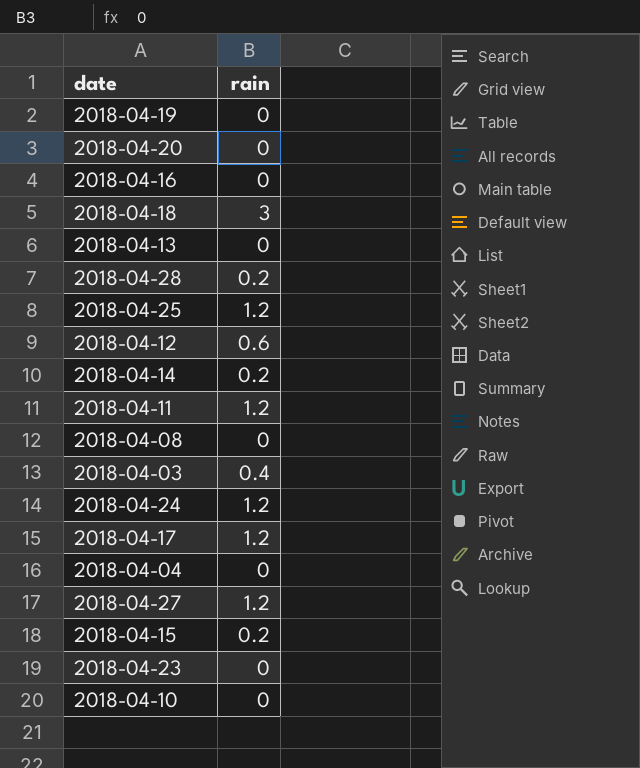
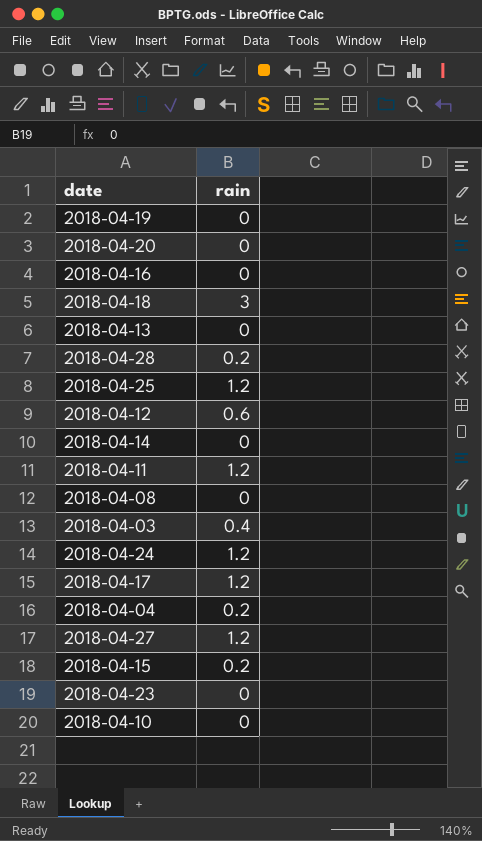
2018-04-14 | rain: 0.2 -> 0
2018-04-04 | rain: 0 -> 0.2

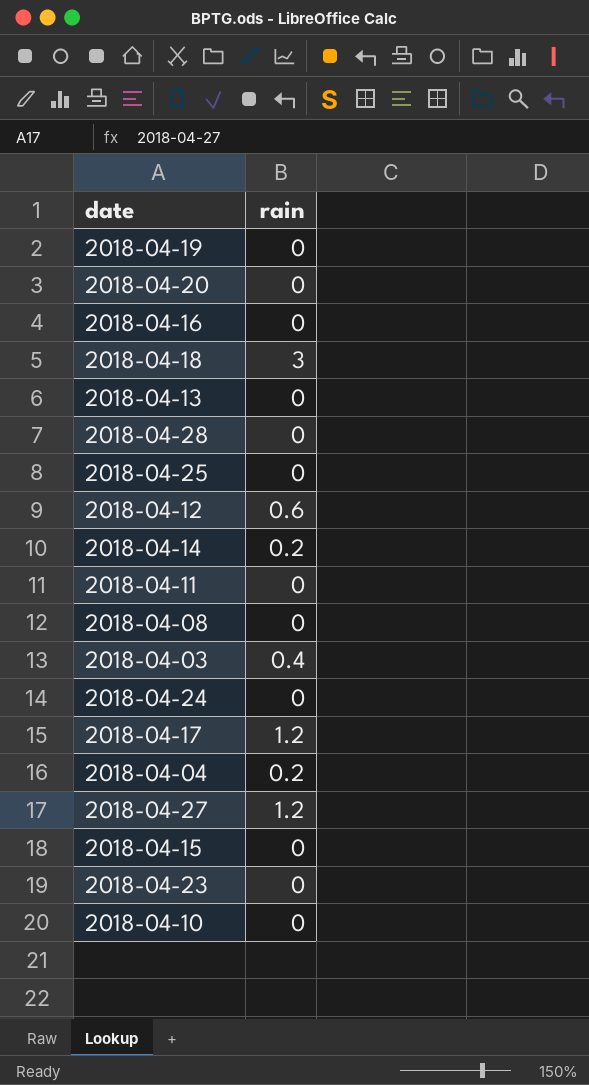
2018-04-28 | rain: 0.2 -> 0
2018-04-25 | rain: 1.2 -> 0
2018-04-14 | rain: 0 -> 0.2
2018-04-11 | rain: 1.2 -> 0
2018-04-24 | rain: 1.2 -> 0
2018-04-15 | rain: 0.2 -> 0

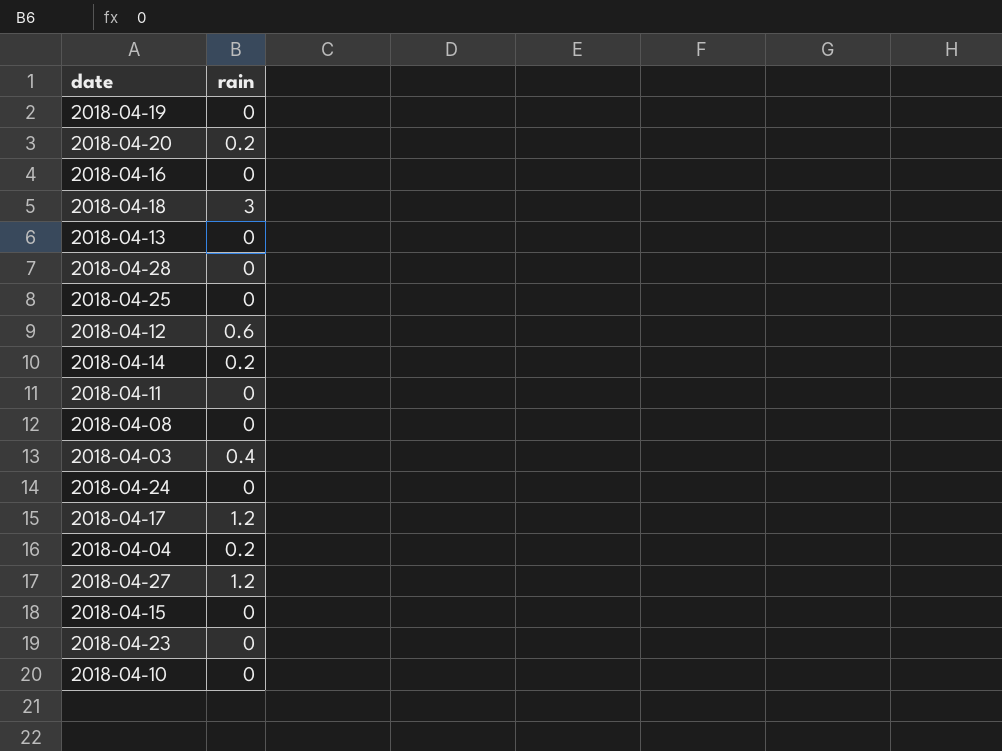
2018-04-20 | rain: 0 -> 0.2

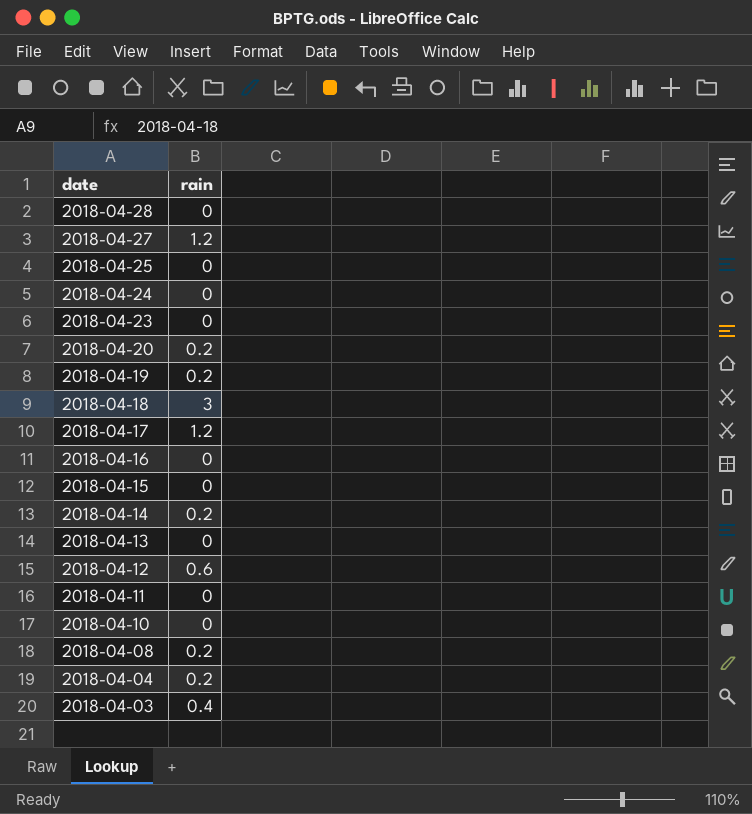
row order: none -> date descending
2018-04-19 | rain: 0 -> 0.2
2018-04-08 | rain: 0 -> 0.2

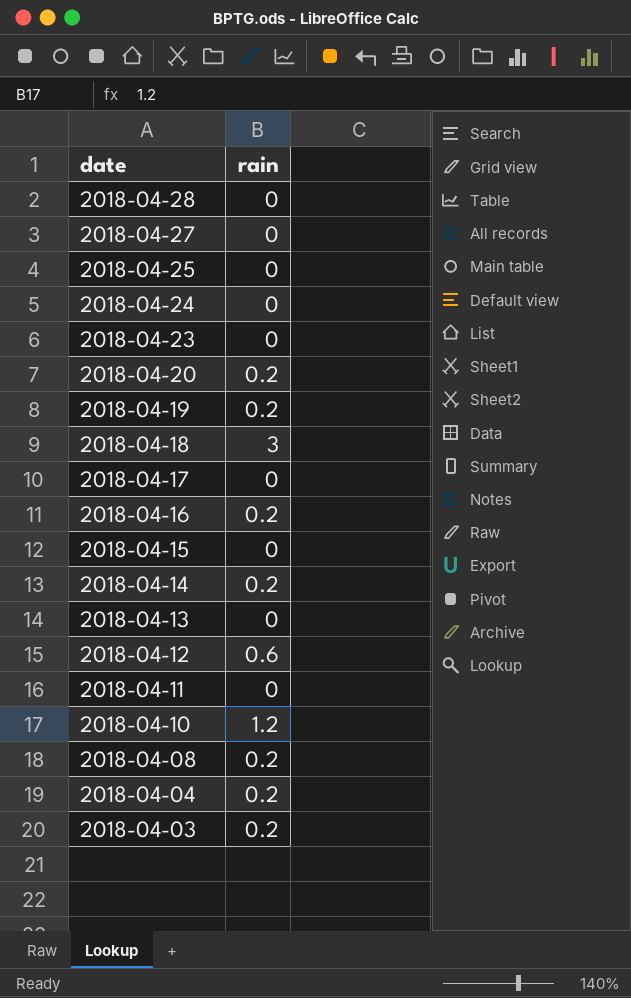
2018-04-27 | rain: 1.2 -> 0
2018-04-17 | rain: 1.2 -> 0
2018-04-16 | rain: 0 -> 0.2
2018-04-10 | rain: 0 -> 1.2
2018-04-03 | rain: 0.4 -> 0.2

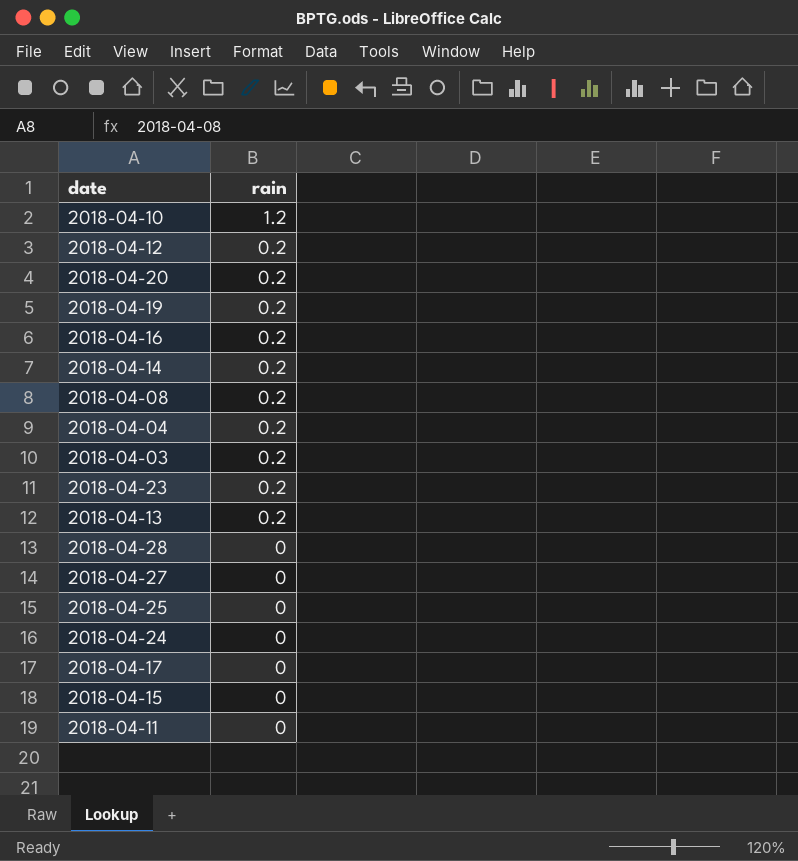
row order: date descending -> rain descending
row 2018-04-18: 3 -> none
2018-04-12 | rain: 0.6 -> 0.2
2018-04-23 | rain: 0 -> 0.2
2018-04-13 | rain: 0 -> 0.2

